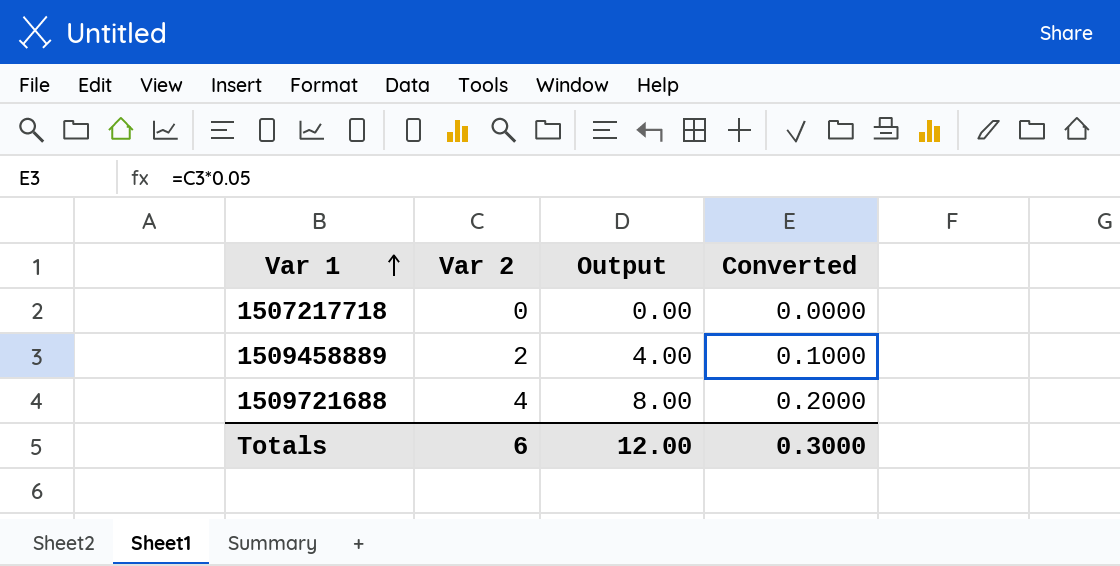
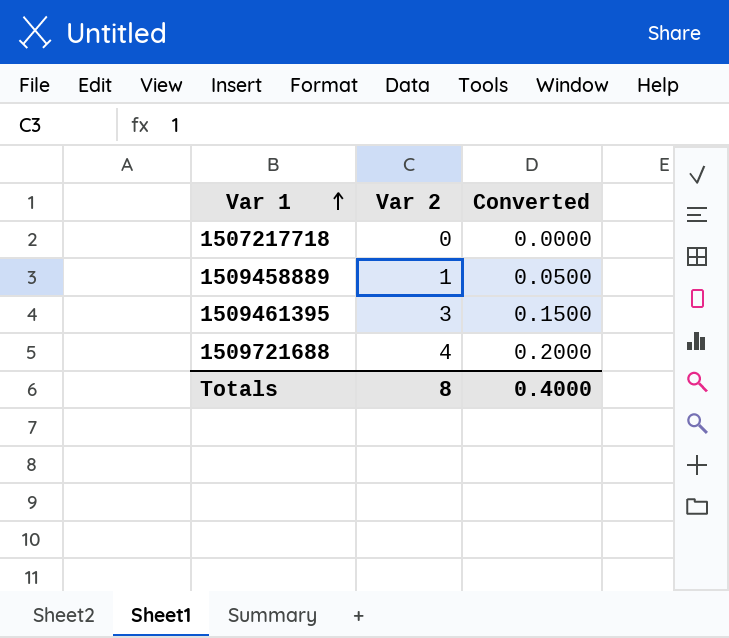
column Output | formula: [Var 2] * 2 -> none
1509458889 | Var 2: 2 -> 1
1509458889 | Converted: 0.1000 -> 0.0500
row 1509461395: none -> 3 | 0.1500
Totals | Var 2: 6 -> 8
Totals | Converted: 0.3000 -> 0.4000

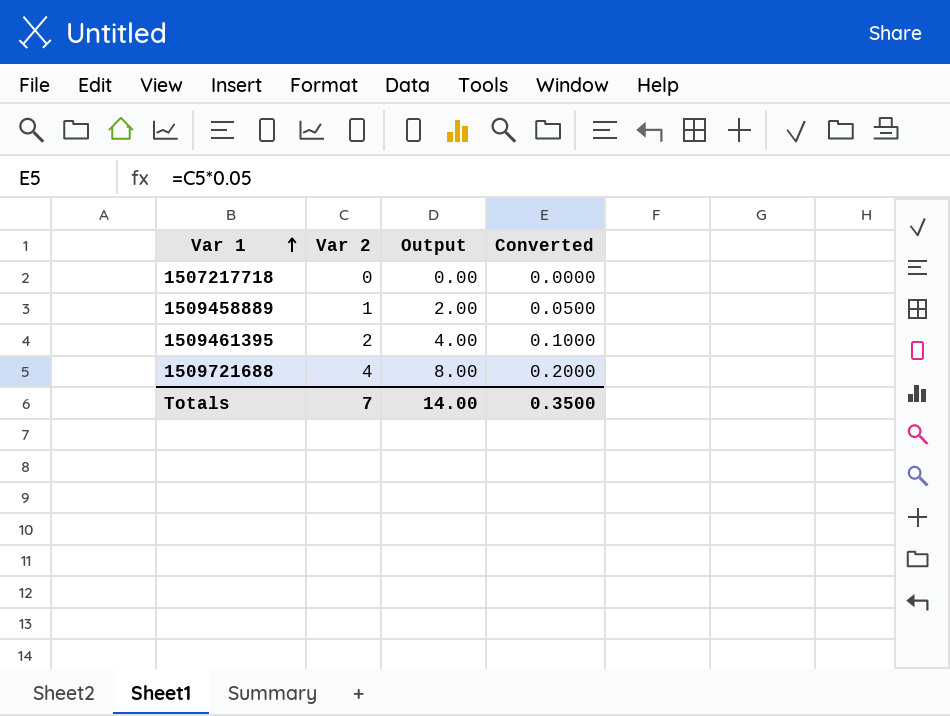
column Output | formula: none -> [Var 2] * 2
1509461395 | Var 2: 3 -> 2
1509461395 | Converted: 0.1500 -> 0.1000
Totals | Var 2: 8 -> 7
Totals | Converted: 0.4000 -> 0.3500

